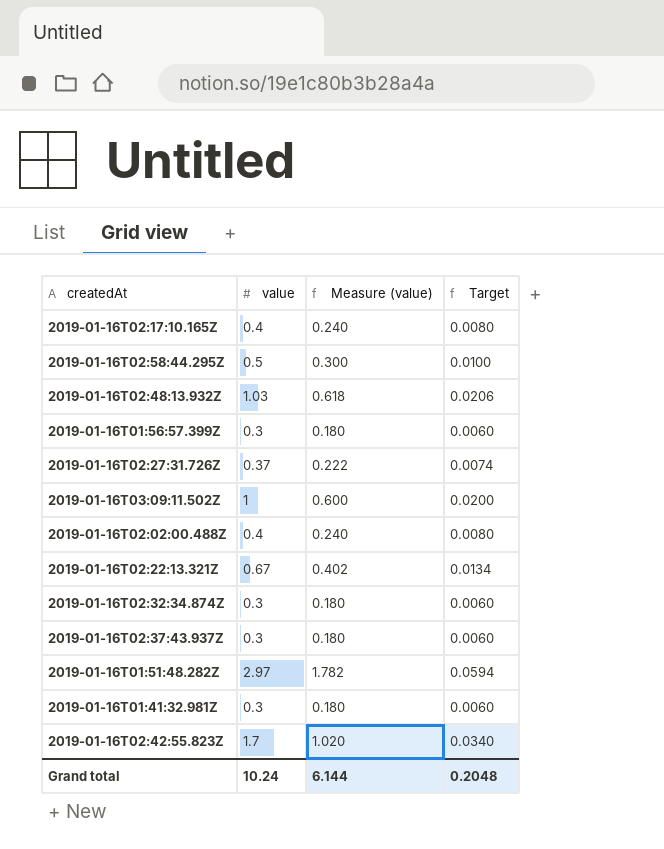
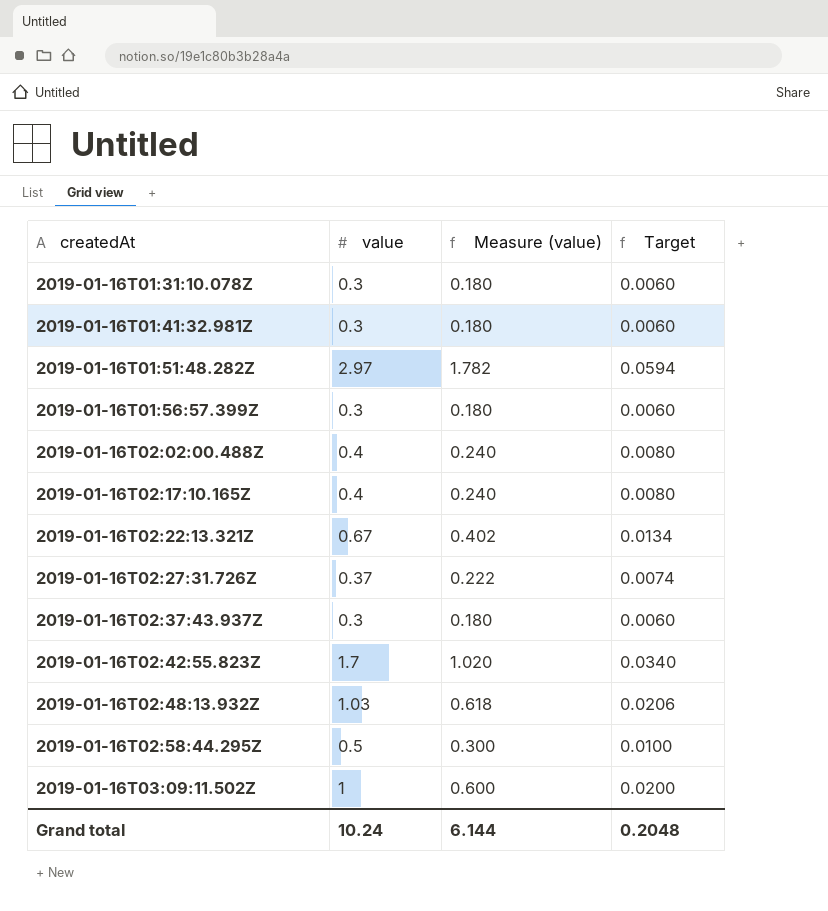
row order: none -> createdAt ascending
row 2019-01-16T02:32:34.874Z: 0.3 | 0.180 | 0.0060 -> none
row 2019-01-16T01:31:10.078Z: none -> 0.3 | 0.180 | 0.0060

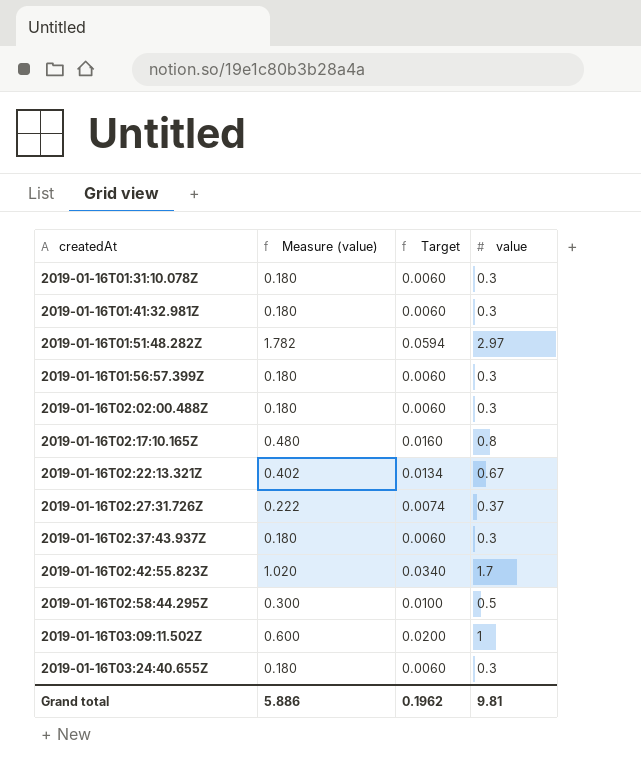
column value | position: 2 -> 4
row 2019-01-16T02:48:13.932Z: 1.03 | 0.618 | 0.0206 -> none
2019-01-16T02:02:00.488Z | Measure (value): 0.240 -> 0.180
2019-01-16T02:02:00.488Z | Target: 0.0080 -> 0.0060
2019-01-16T02:02:00.488Z | value: 0.4 -> 0.3
2019-01-16T02:17:10.165Z | Measure (value): 0.240 -> 0.480
2019-01-16T02:17:10.165Z | Target: 0.0080 -> 0.0160
2019-01-16T02:17:10.165Z | value: 0.4 -> 0.8
row 2019-01-16T03:24:40.655Z: none -> 0.180 | 0.0060 | 0.3
Grand total | Measure (value): 6.144 -> 5.886
Grand total | Target: 0.2048 -> 0.1962
Grand total | value: 10.24 -> 9.81

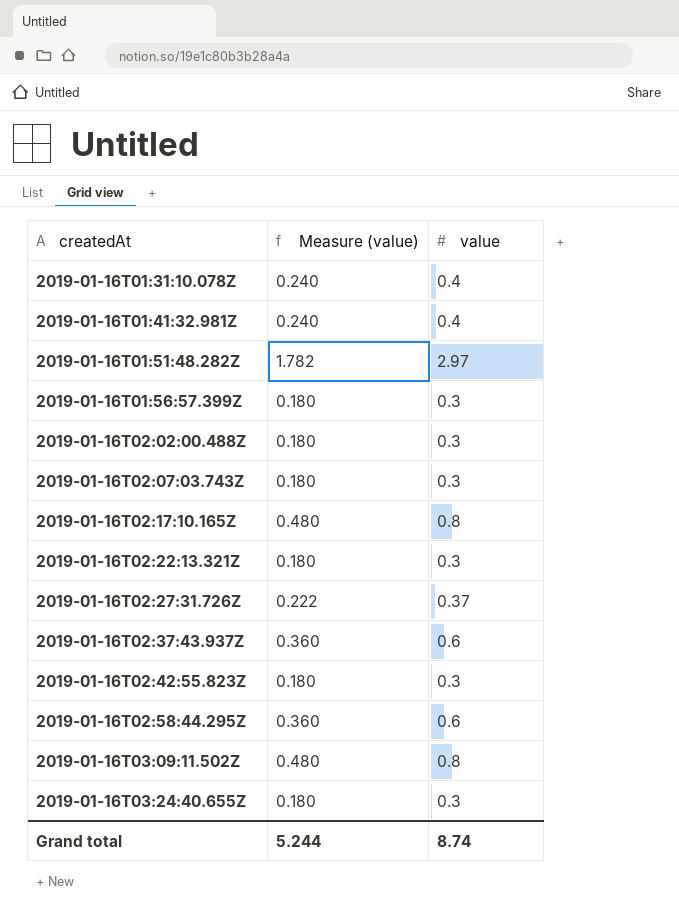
column Target | formula: [value] * 0.02 -> none
2019-01-16T01:31:10.078Z | Measure (value): 0.180 -> 0.240
2019-01-16T01:31:10.078Z | value: 0.3 -> 0.4
2019-01-16T01:41:32.981Z | Measure (value): 0.180 -> 0.240
2019-01-16T01:41:32.981Z | value: 0.3 -> 0.4
row 2019-01-16T02:07:03.743Z: none -> 0.180 | 0.3
2019-01-16T02:22:13.321Z | Measure (value): 0.402 -> 0.180
2019-01-16T02:22:13.321Z | value: 0.67 -> 0.3
2019-01-16T02:37:43.937Z | Measure (value): 0.180 -> 0.360
2019-01-16T02:37:43.937Z | value: 0.3 -> 0.6
2019-01-16T02:42:55.823Z | Measure (value): 1.020 -> 0.180
2019-01-16T02:42:55.823Z | value: 1.7 -> 0.3
2019-01-16T02:58:44.295Z | Measure (value): 0.300 -> 0.360
2019-01-16T02:58:44.295Z | value: 0.5 -> 0.6
2019-01-16T03:09:11.502Z | Measure (value): 0.600 -> 0.480
2019-01-16T03:09:11.502Z | value: 1 -> 0.8
Grand total | Measure (value): 5.886 -> 5.244
Grand total | value: 9.81 -> 8.74

